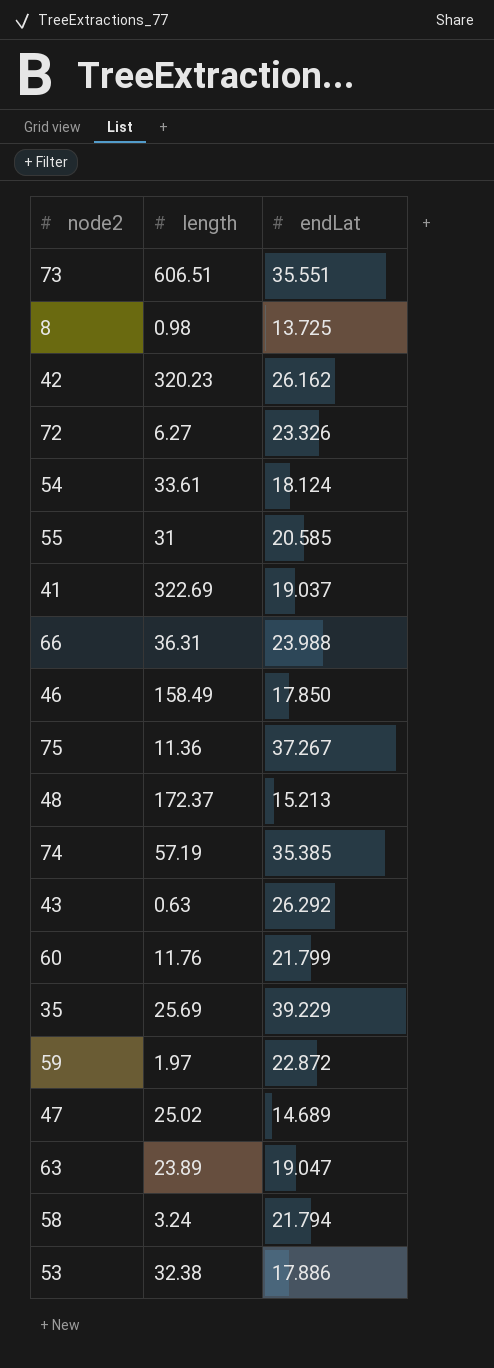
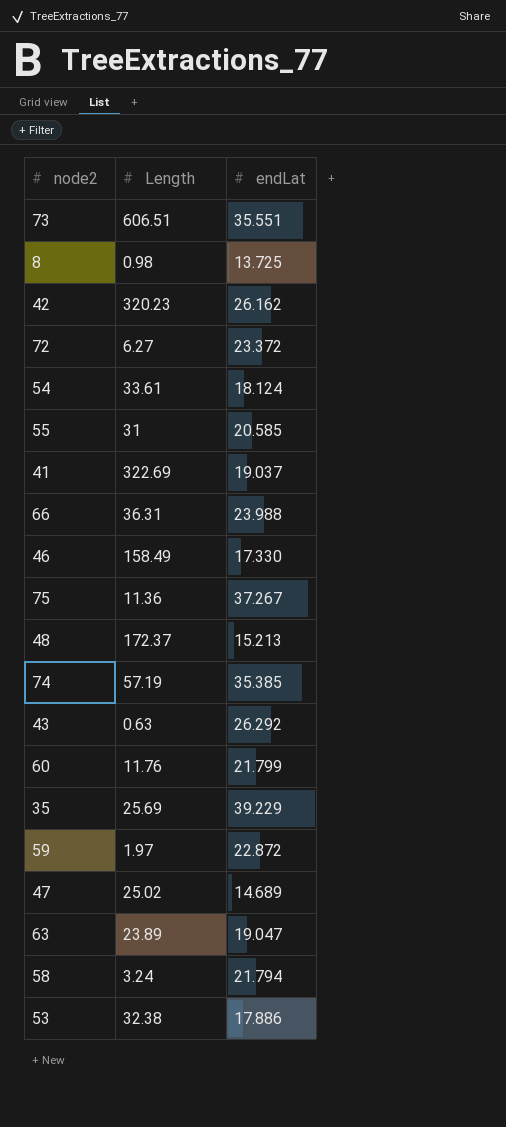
column name: length -> Length
72 | endLat: 23.326 -> 23.372
46 | endLat: 17.850 -> 17.330

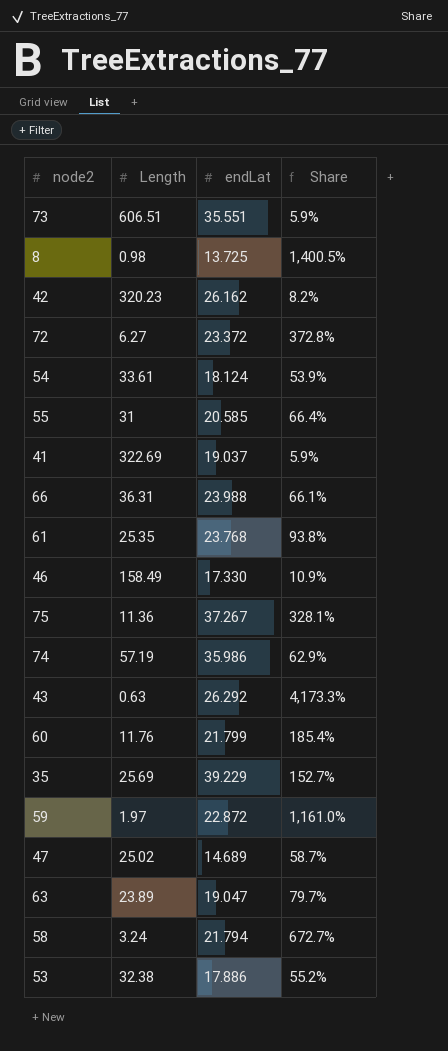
column Share | formula: none -> [endLat] / [Length]
row 48: 172.37 | 15.213 -> none
row 61: none -> 25.35 | 23.768 | 93.8%
74 | endLat: 35.385 -> 35.986

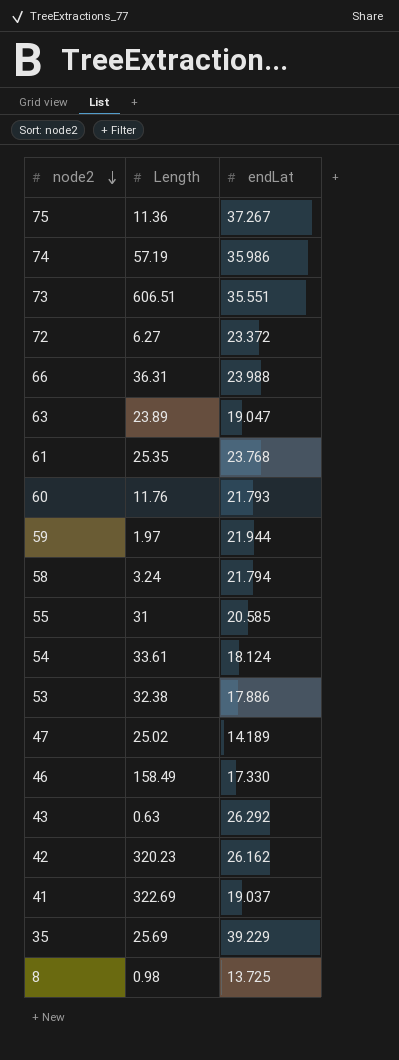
row order: none -> node2 descending
column Share | formula: [endLat] / [Length] -> none
60 | endLat: 21.799 -> 21.793
59 | endLat: 22.872 -> 21.944
47 | endLat: 14.689 -> 14.189

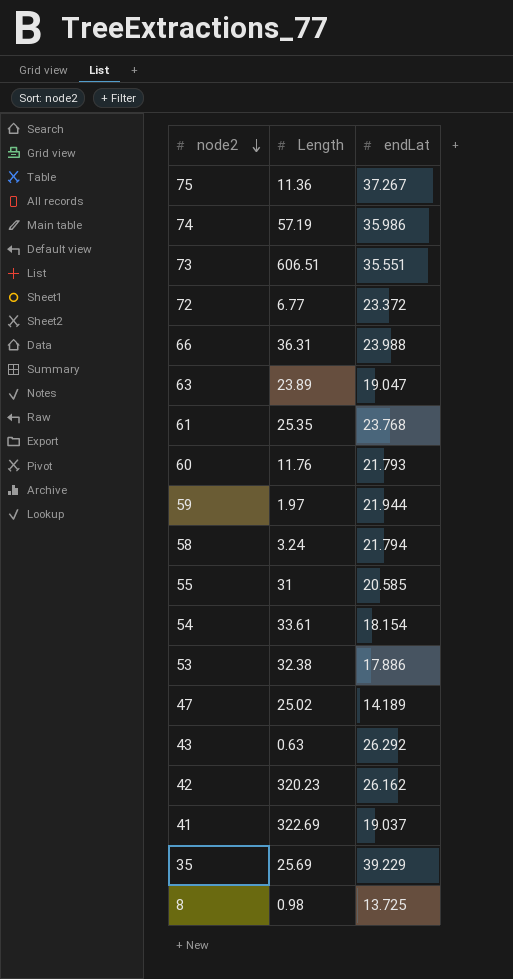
row 46: 158.49 | 17.330 -> none
72 | Length: 6.27 -> 6.77
54 | endLat: 18.124 -> 18.154

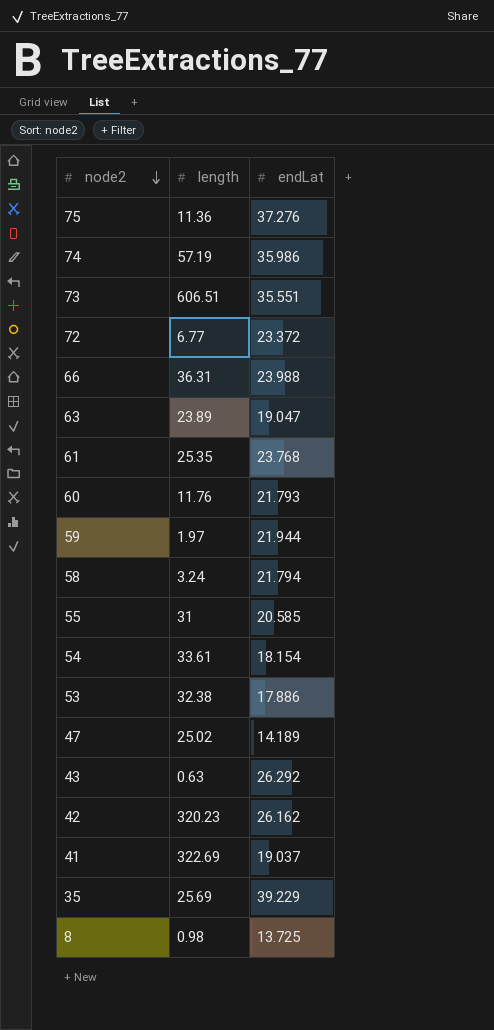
column name: Length -> length
75 | endLat: 37.267 -> 37.276

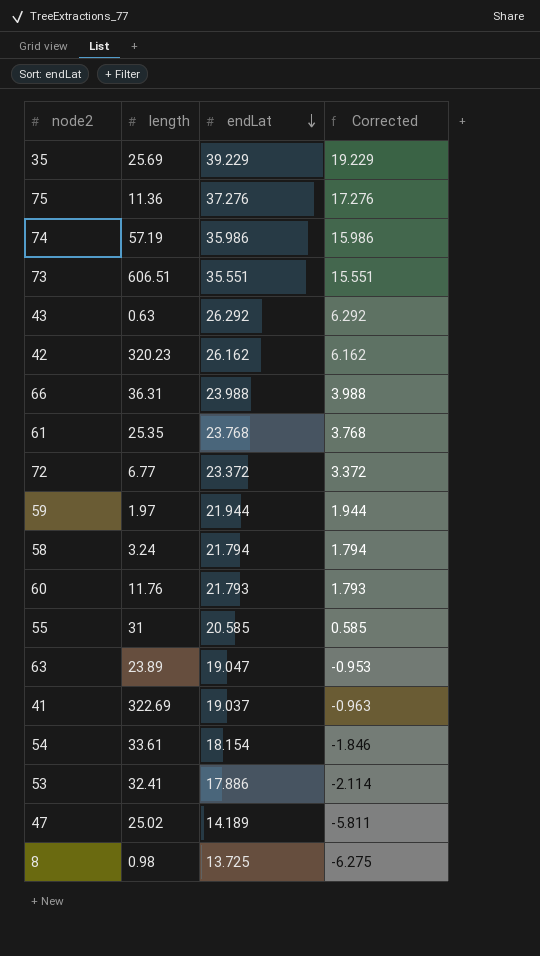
row order: node2 descending -> endLat descending
column Corrected | formula: none -> [endLat] - 20
53 | length: 32.38 -> 32.41

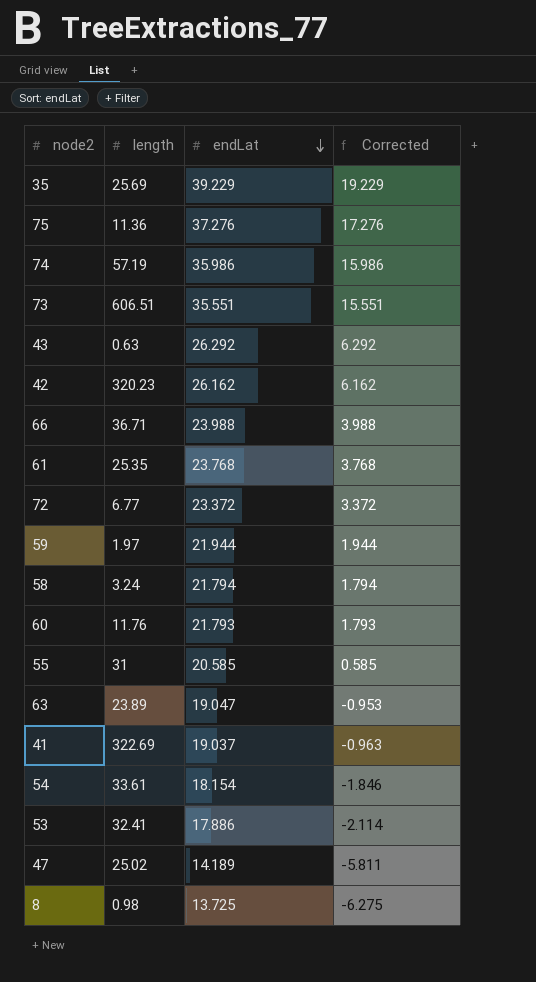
66 | length: 36.31 -> 36.71

